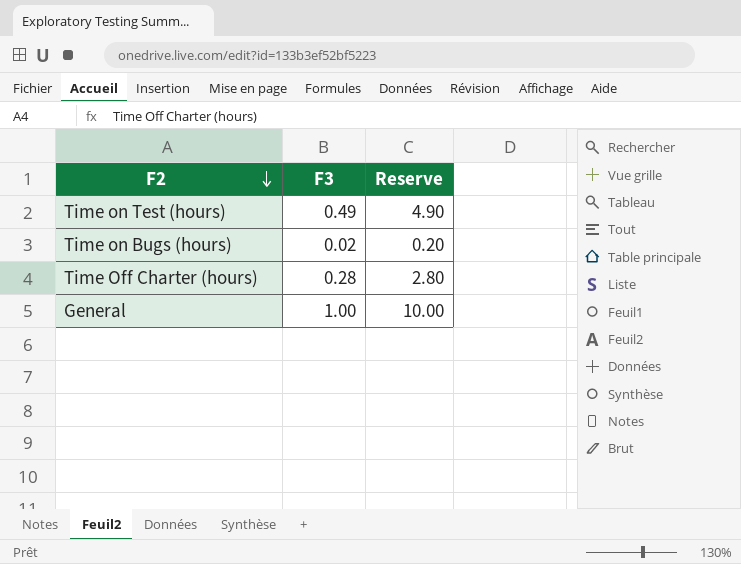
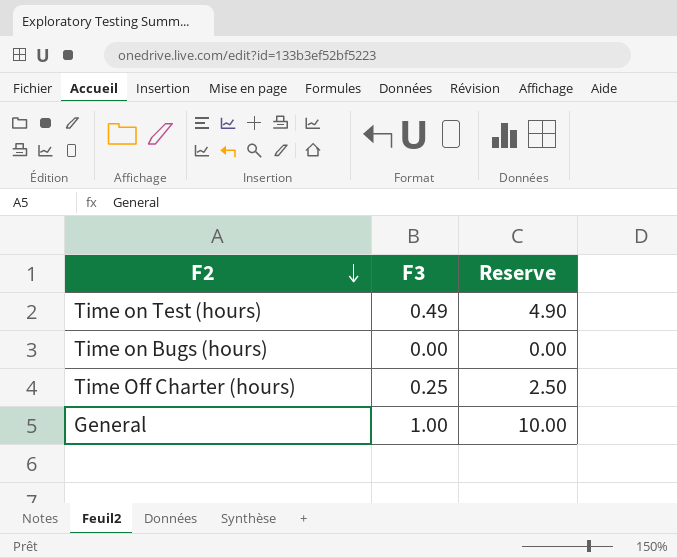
Time on Bugs (hours) | F3: 0.02 -> 0.00
Time on Bugs (hours) | Reserve: 0.20 -> 0.00
Time Off Charter (hours) | F3: 0.28 -> 0.25
Time Off Charter (hours) | Reserve: 2.80 -> 2.50

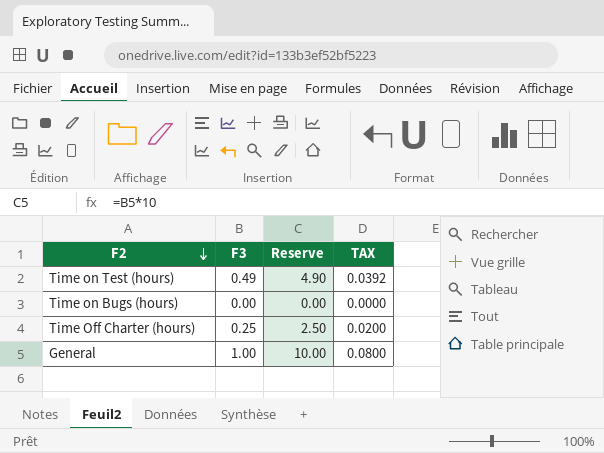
column TAX | formula: none -> [F3] * 0.08

